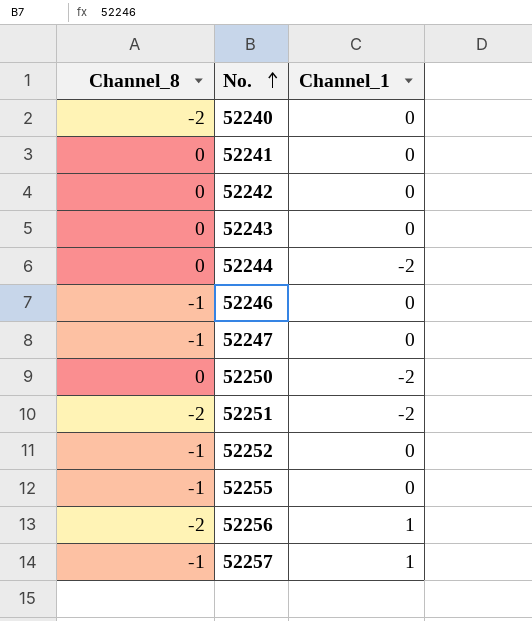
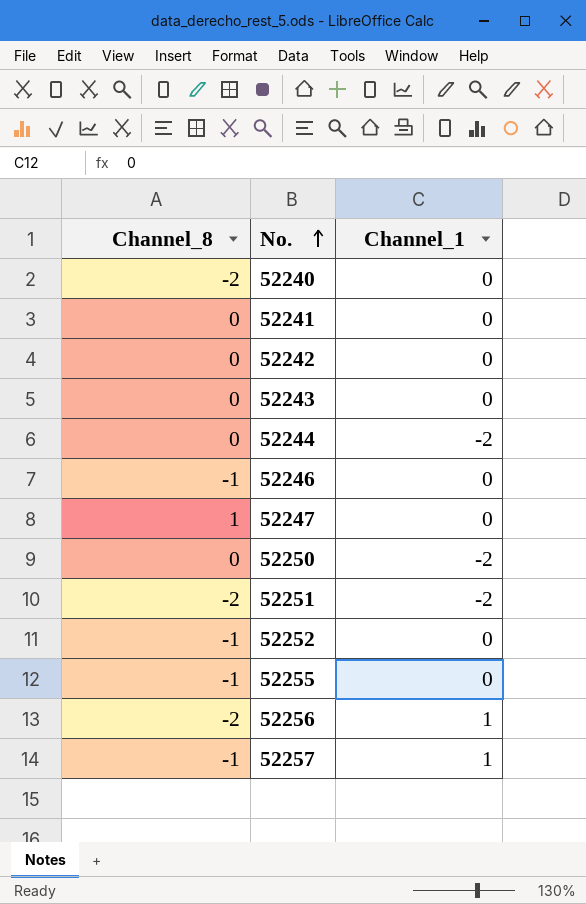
52247 | Channel_8: -1 -> 1

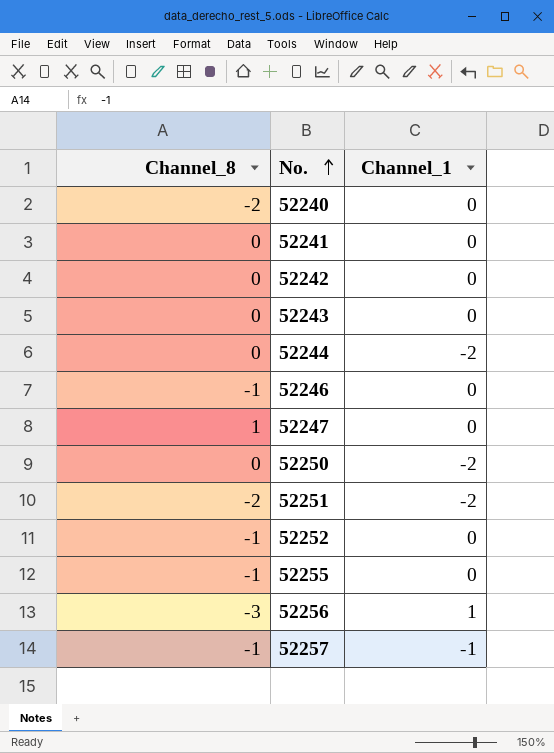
52256 | Channel_8: -2 -> -3
52257 | Channel_1: 1 -> -1

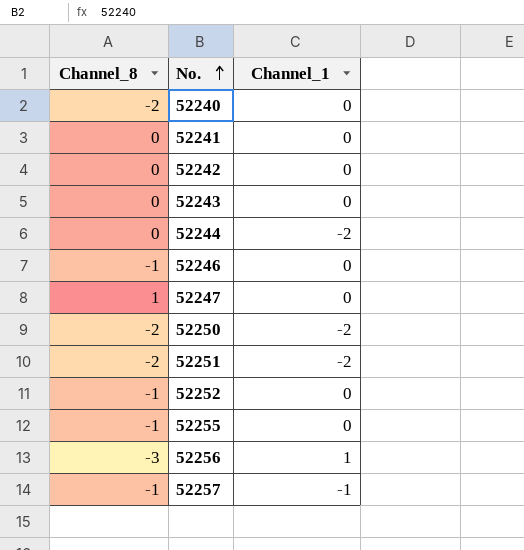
52250 | Channel_8: 0 -> -2

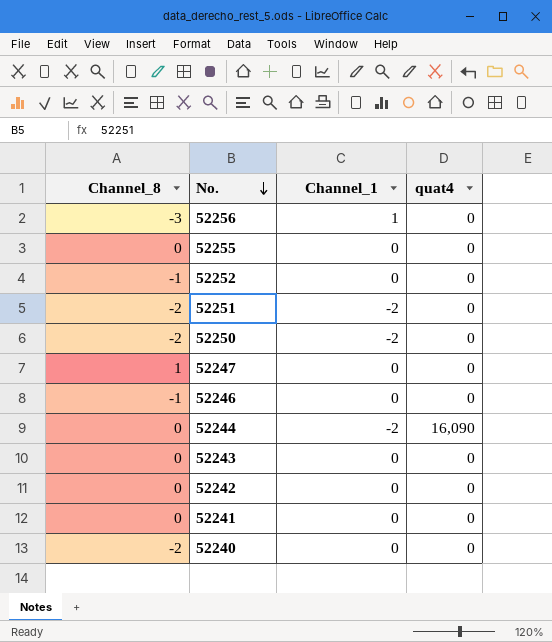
row order: No. ascending -> No. descending
column quat4 | position: none -> 4
row 52257: -1 | -1 -> none
52255 | Channel_8: -1 -> 0

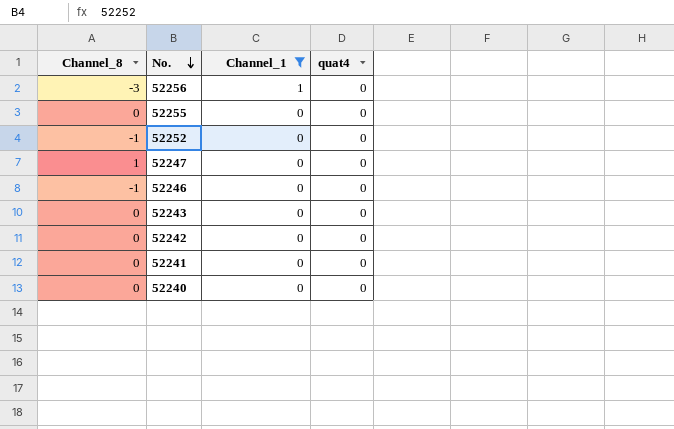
filter: none -> Channel_1 != -2
52240 | Channel_8: -2 -> 0

